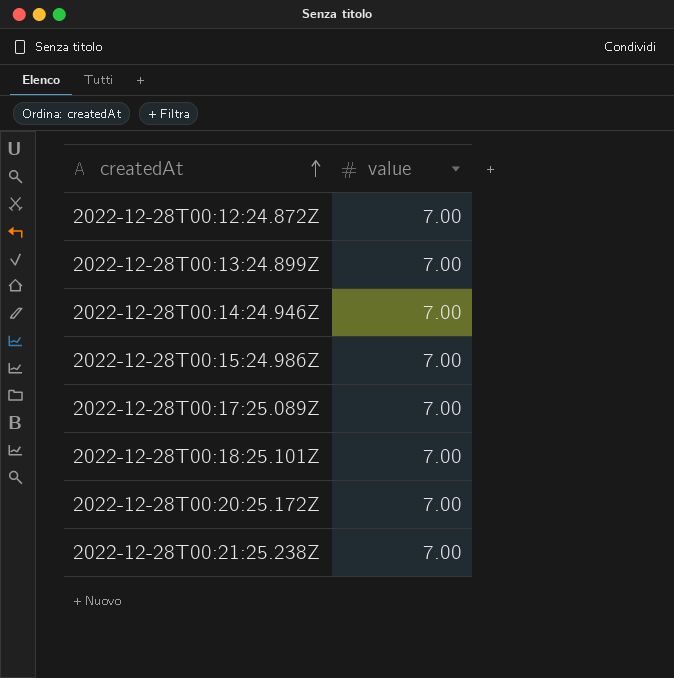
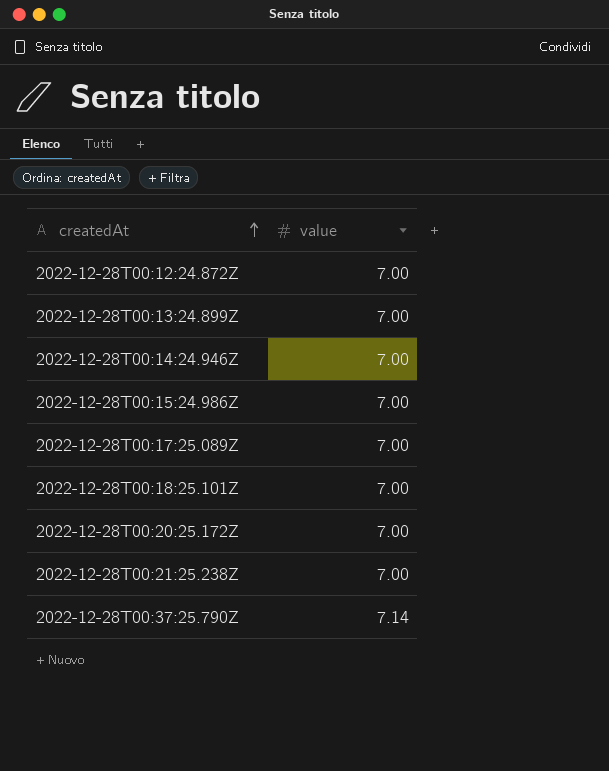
row 2022-12-28T00:37:25.790Z: none -> 7.14

